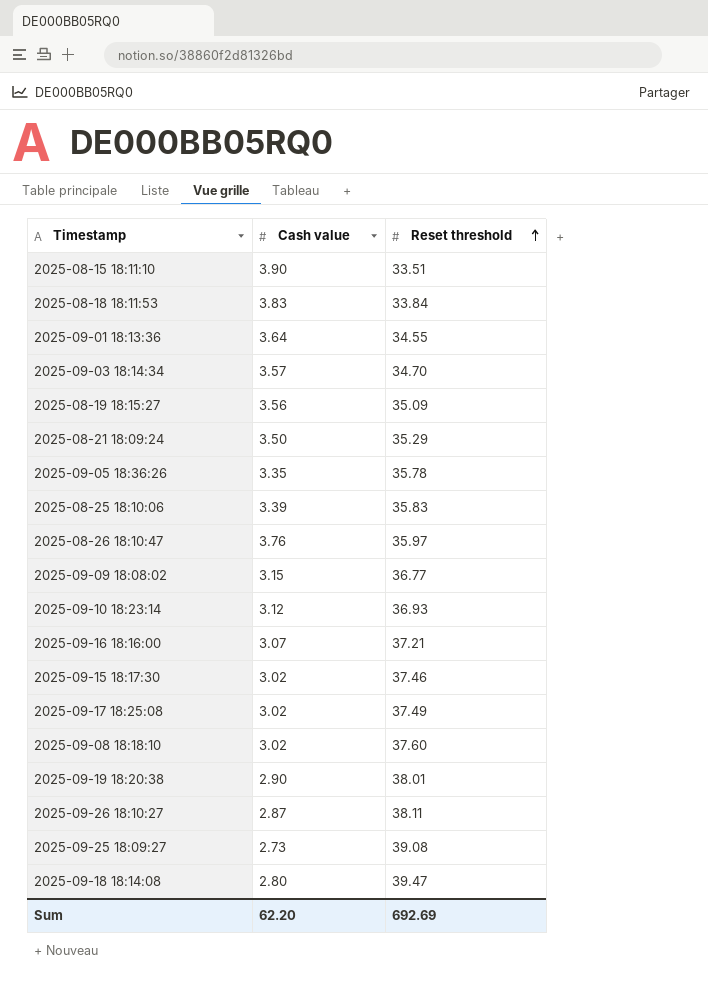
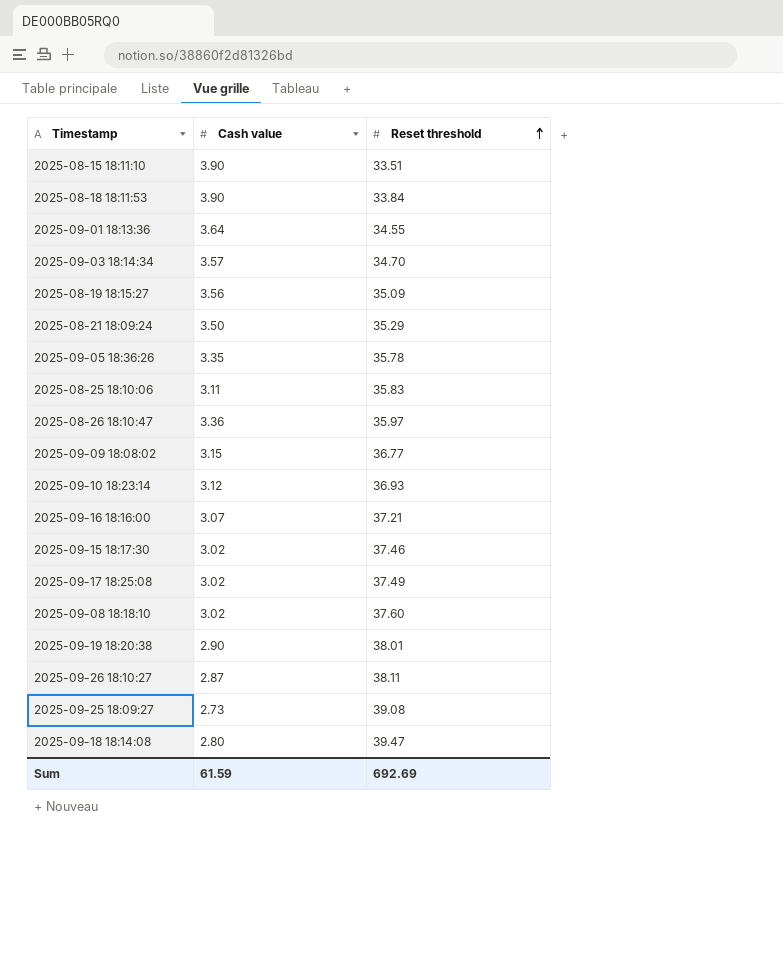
2025-08-18 18:11:53 | Cash value: 3.83 -> 3.90
2025-08-25 18:10:06 | Cash value: 3.39 -> 3.11
2025-08-26 18:10:47 | Cash value: 3.76 -> 3.36
Sum | Cash value: 62.20 -> 61.59

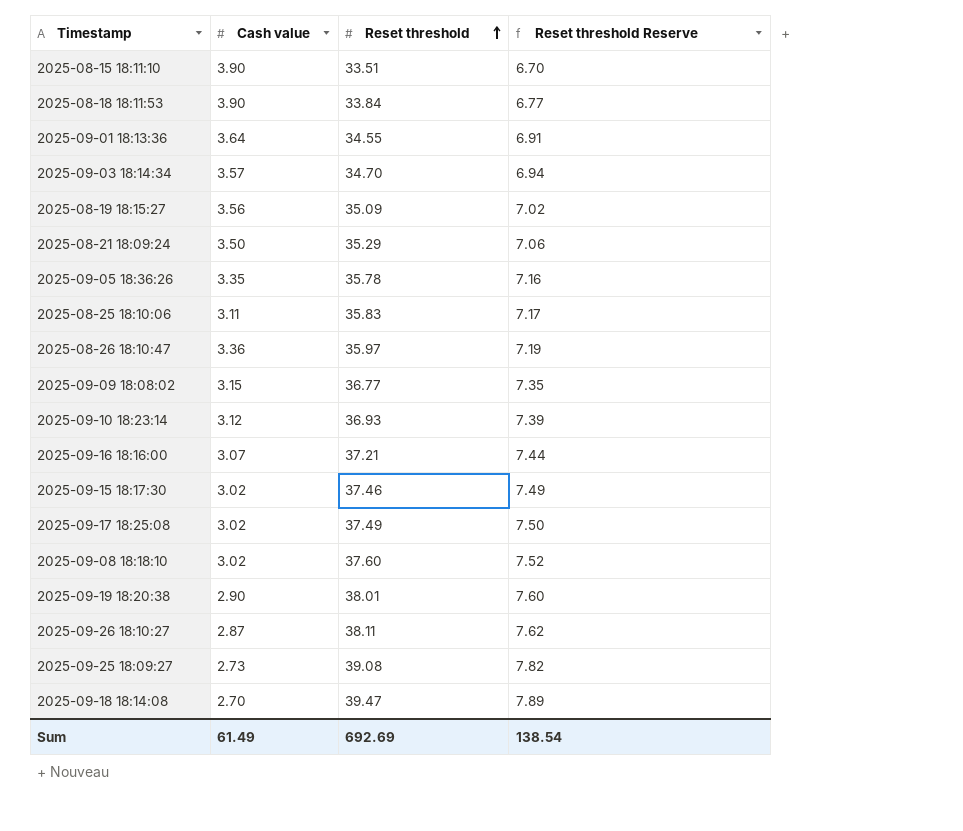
column Reset threshold Reserve | formula: none -> [Reset threshold] * 0.2
2025-09-18 18:14:08 | Cash value: 2.80 -> 2.70
Sum | Cash value: 61.59 -> 61.49

